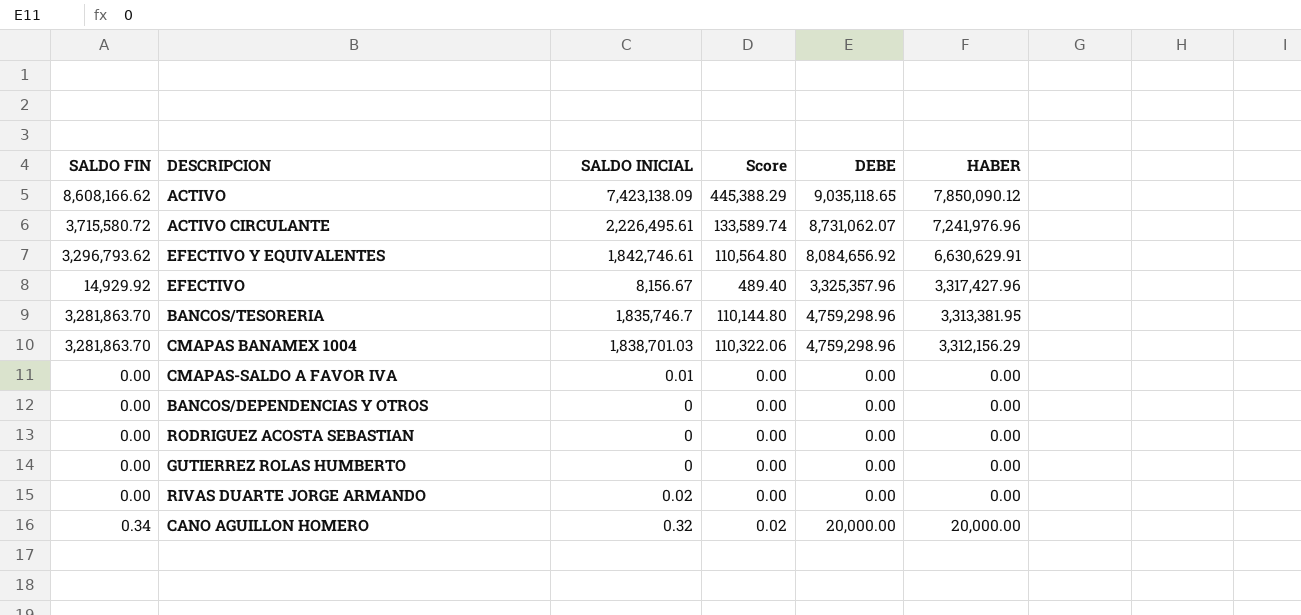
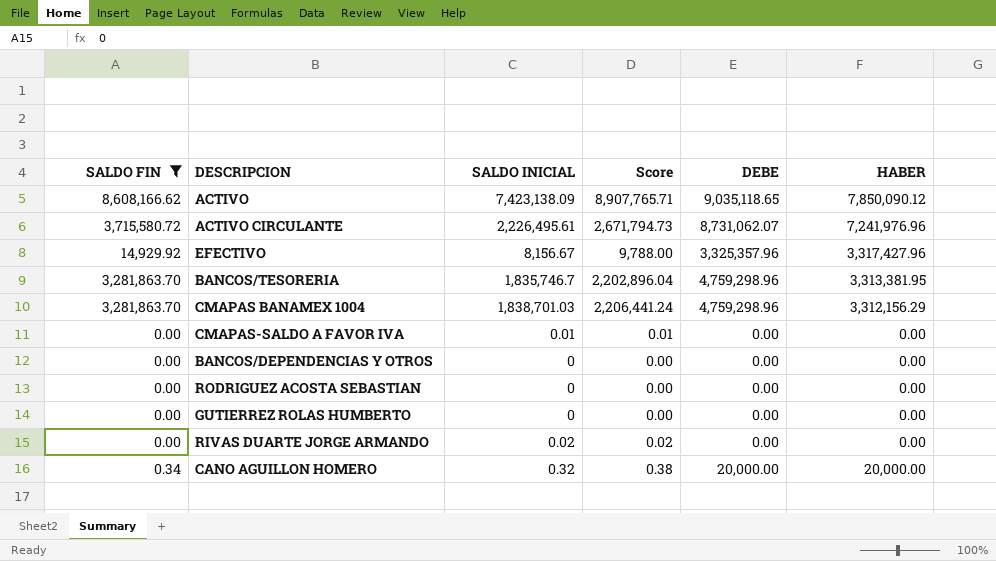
filter: none -> SALDO FIN != 3,296,793.62
column Score | formula: [SALDO INICIAL] * 0.06 -> [SALDO INICIAL] * 1.2

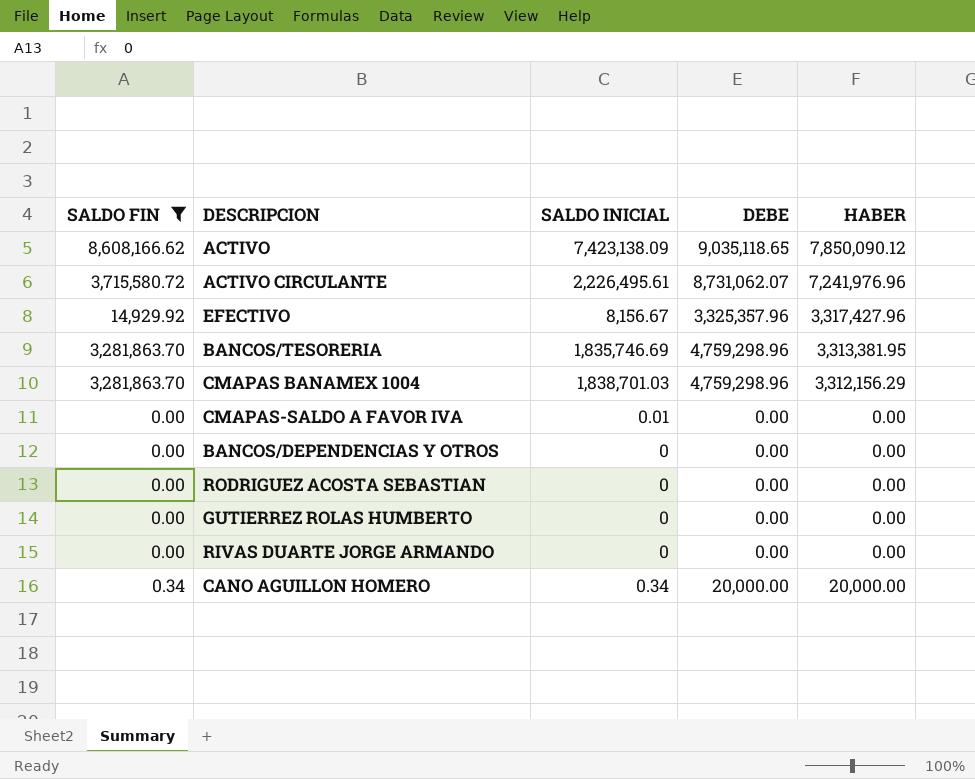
column Score | formula: [SALDO INICIAL] * 1.2 -> none
BANCOS/TESORERIA | SALDO INICIAL: 1,835,746.7 -> 1,835,746.69
RIVAS DUARTE JORGE ARMANDO | SALDO INICIAL: 0.02 -> 0
CANO AGUILLON HOMERO | SALDO INICIAL: 0.32 -> 0.34

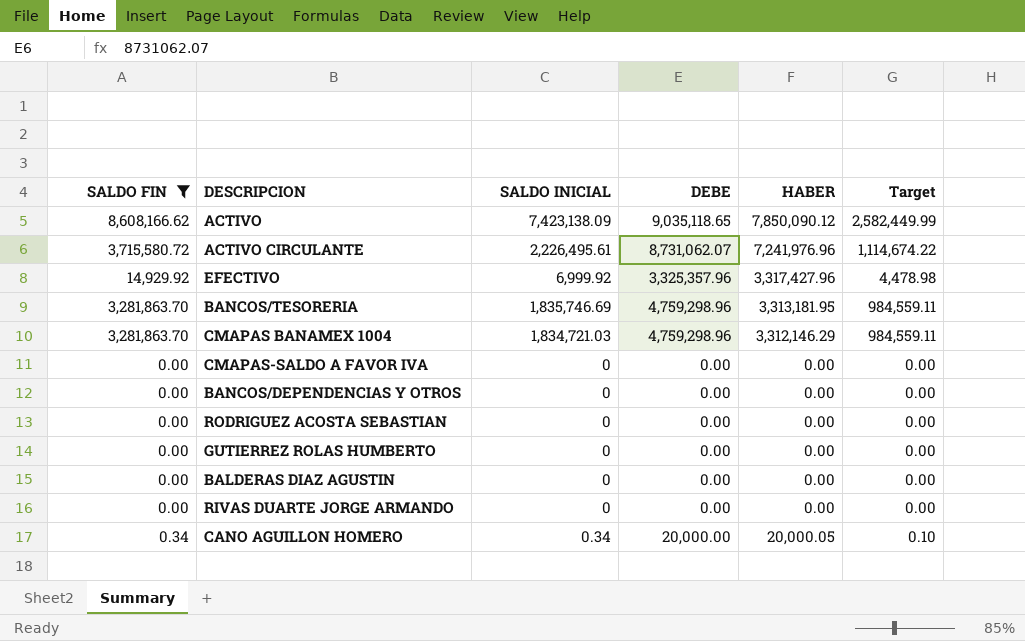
column Target | formula: none -> [SALDO FIN] * 0.3
EFECTIVO | SALDO INICIAL: 8,156.67 -> 6,999.92
BANCOS/TESORERIA | HABER: 3,313,381.95 -> 3,313,181.95
CMAPAS BANAMEX 1004 | SALDO INICIAL: 1,838,701.03 -> 1,834,721.03
CMAPAS BANAMEX 1004 | HABER: 3,312,156.29 -> 3,312,146.29
CMAPAS-SALDO A FAVOR IVA | SALDO INICIAL: 0.01 -> 0
row BALDERAS DIAZ AGUSTIN: none -> 0.00 | 0 | 0.00 | 0.00 | 0.00
CANO AGUILLON HOMERO | HABER: 20,000.00 -> 20,000.05

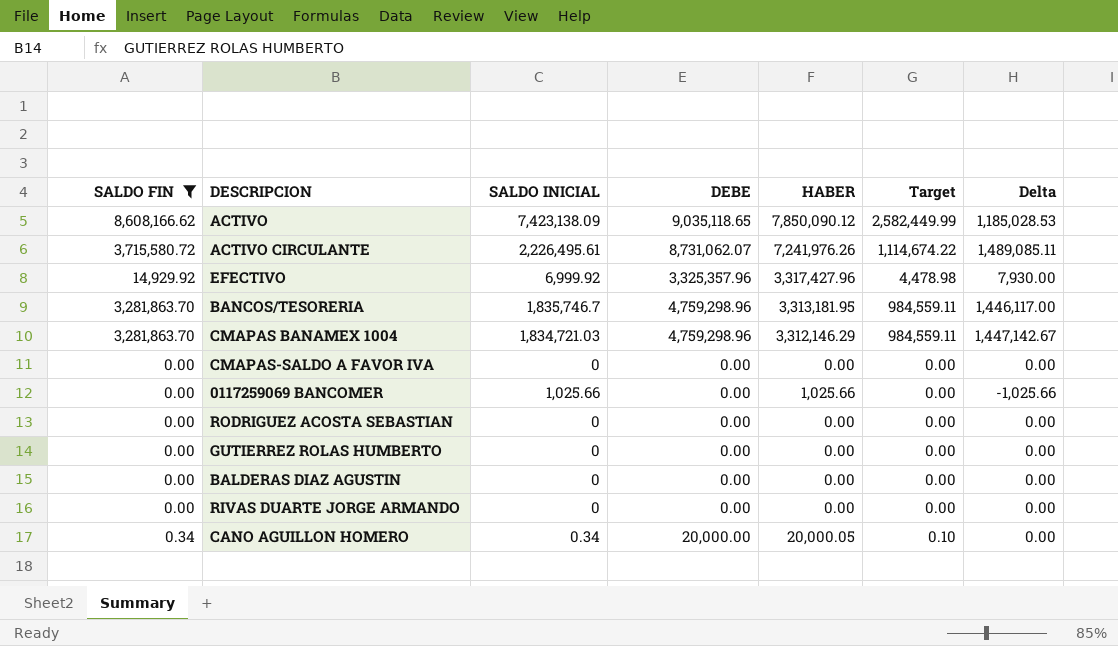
column Delta | formula: none -> [SALDO FIN] - [SALDO INICIAL]
row BANCOS/DEPENDENCIAS Y OTROS: 0.00 | 0 | 0.00 | 0.00 | 0.00 -> none
ACTIVO CIRCULANTE | HABER: 7,241,976.96 -> 7,241,976.26
BANCOS/TESORERIA | SALDO INICIAL: 1,835,746.69 -> 1,835,746.7
row 0117259069 BANCOMER: none -> 0.00 | 1,025.66 | 0.00 | 1,025.66 | 0.00 | -1,025.66

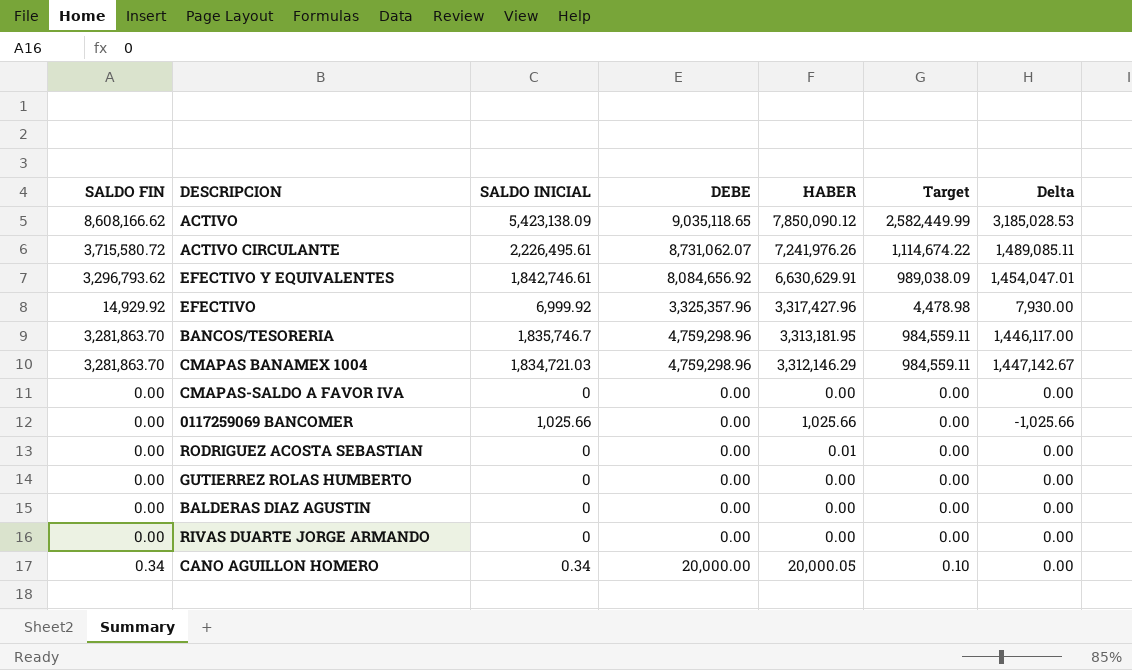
filter: SALDO FIN != 3,296,793.62 -> none
ACTIVO | SALDO INICIAL: 7,423,138.09 -> 5,423,138.09
ACTIVO | Delta: 1,185,028.53 -> 3,185,028.53
RODRIGUEZ ACOSTA SEBASTIAN | HABER: 0.00 -> 0.01

